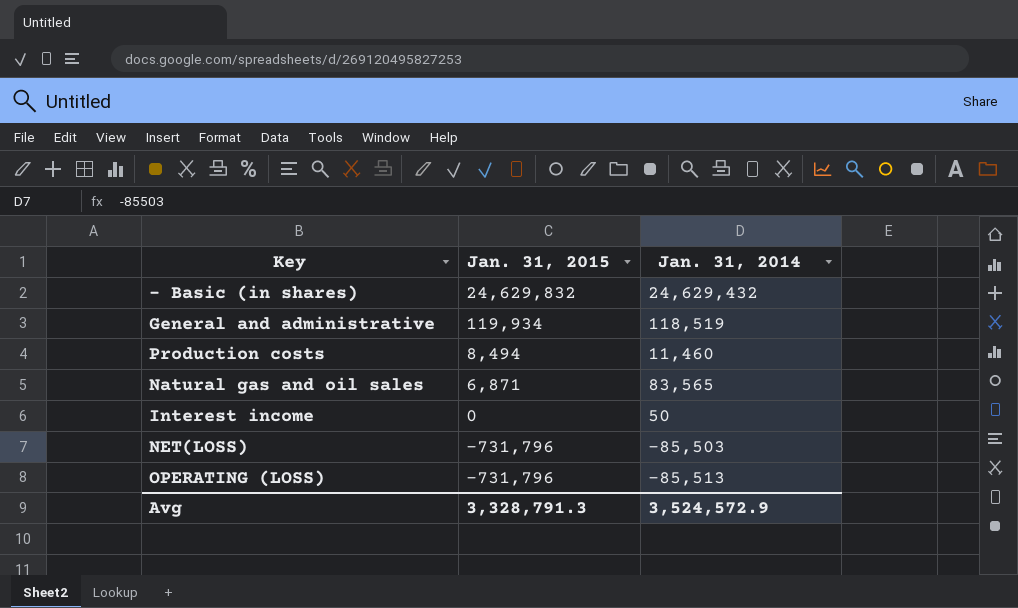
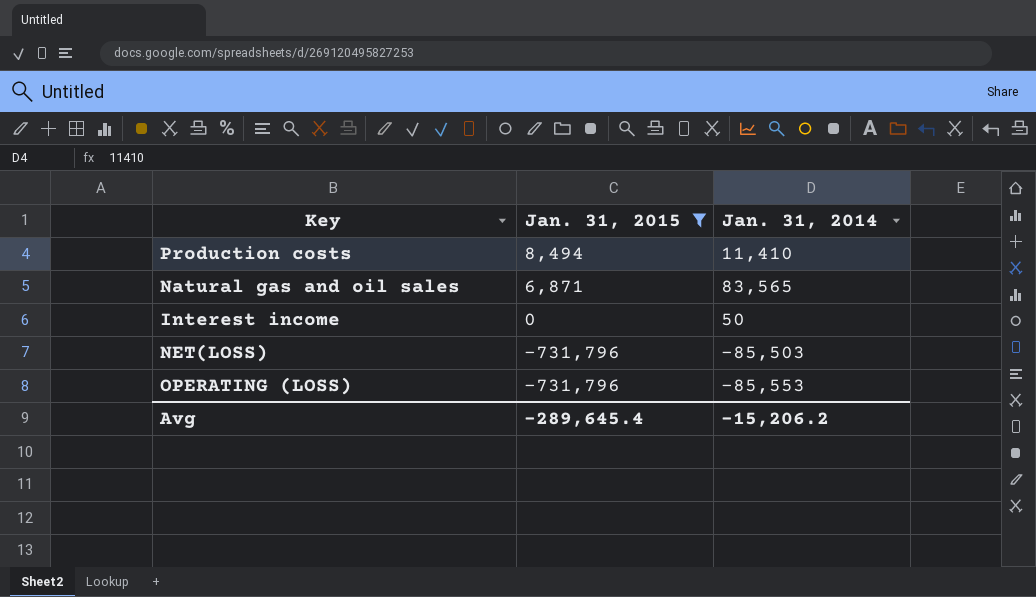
filter: none -> Jan. 31, 2015 <= 8,494
Production costs | Jan. 31, 2014: 11,460 -> 11,410
OPERATING (LOSS) | Jan. 31, 2014: -85,513 -> -85,553
Avg | Jan. 31, 2015: 3,328,791.3 -> -289,645.4
Avg | Jan. 31, 2014: 3,524,572.9 -> -15,206.2

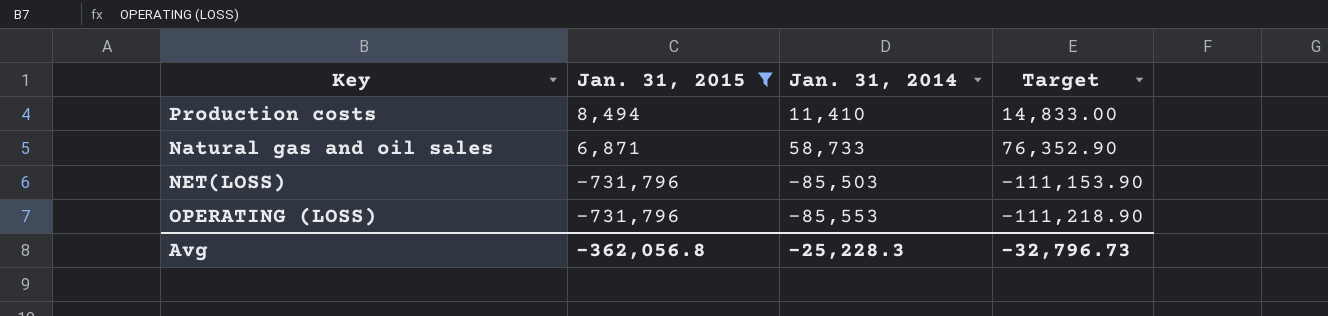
column Target | formula: none -> [Jan. 31, 2014] * 1.3
row Interest income: 0 | 50 -> none
Natural gas and oil sales | Jan. 31, 2014: 83,565 -> 58,733
Avg | Jan. 31, 2015: -289,645.4 -> -362,056.8
Avg | Jan. 31, 2014: -15,206.2 -> -25,228.3

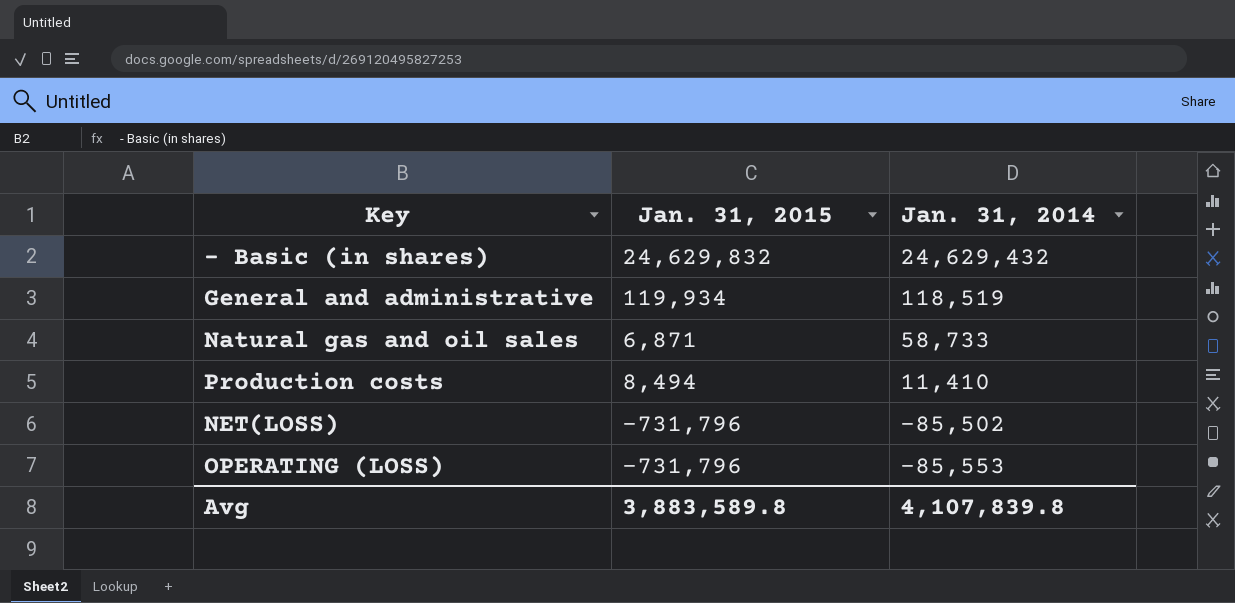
filter: Jan. 31, 2015 <= 8,494 -> none
row order: Jan. 31, 2015 descending -> Jan. 31, 2014 descending
column Target | formula: [Jan. 31, 2014] * 1.3 -> none
NET(LOSS) | Jan. 31, 2014: -85,503 -> -85,502
Avg | Jan. 31, 2015: -362,056.8 -> 3,883,589.8
Avg | Jan. 31, 2014: -25,228.3 -> 4,107,839.8

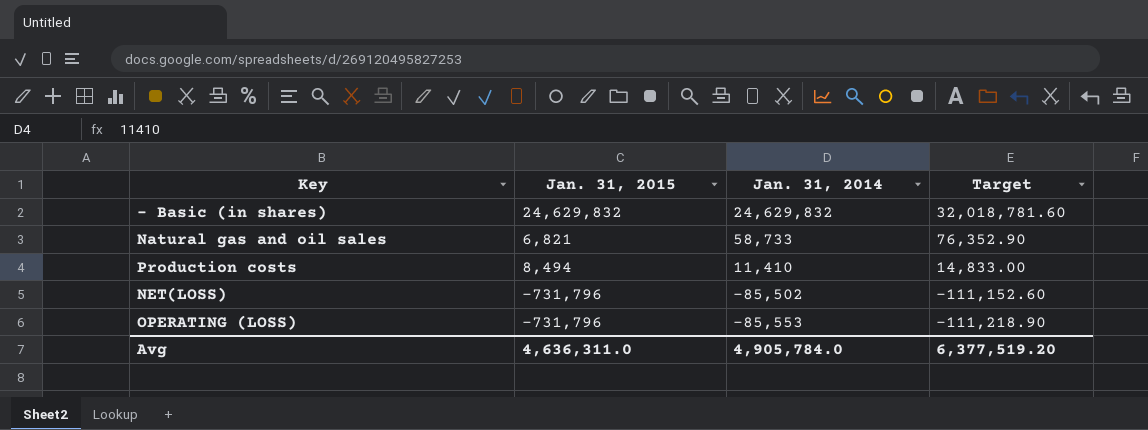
column Target | formula: none -> [Jan. 31, 2014] * 1.3
row General and administrative: 119,934 | 118,519 -> none
- Basic (in shares) | Jan. 31, 2014: 24,629,432 -> 24,629,832
Natural gas and oil sales | Jan. 31, 2015: 6,871 -> 6,821
Avg | Jan. 31, 2015: 3,883,589.8 -> 4,636,311.0
Avg | Jan. 31, 2014: 4,107,839.8 -> 4,905,784.0

